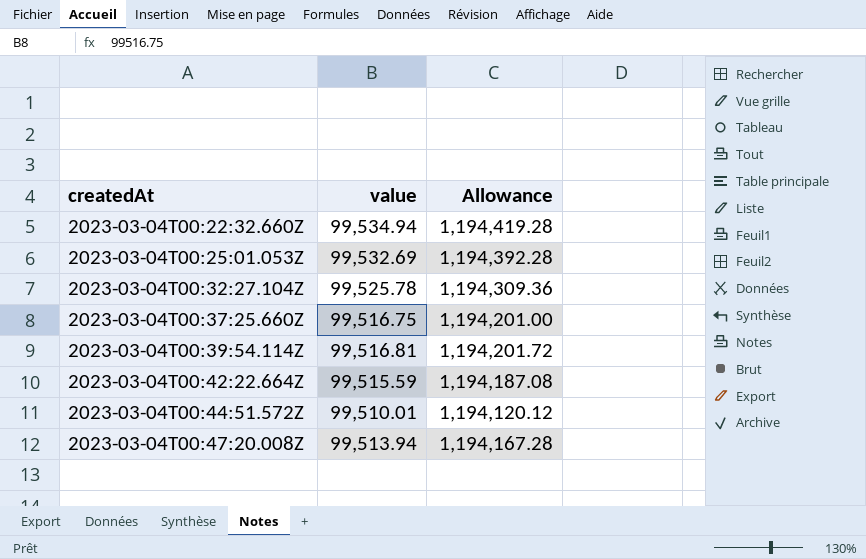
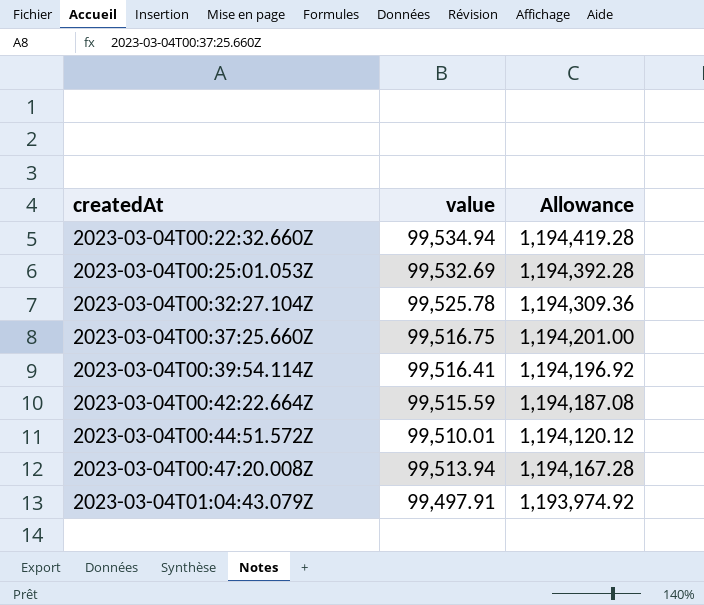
2023-03-04T00:39:54.114Z | value: 99,516.81 -> 99,516.41
2023-03-04T00:39:54.114Z | Allowance: 1,194,201.72 -> 1,194,196.92
row 2023-03-04T01:04:43.079Z: none -> 99,497.91 | 1,193,974.92

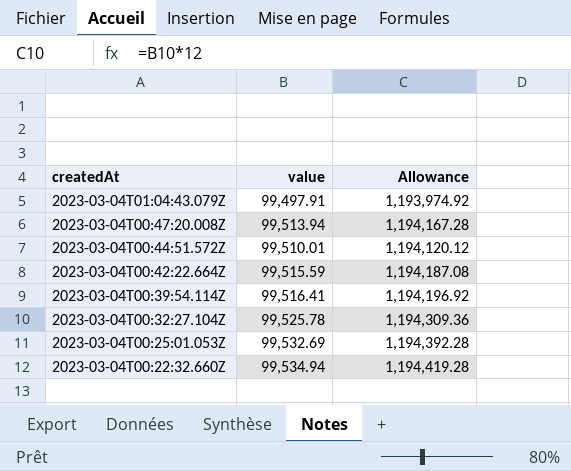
row order: createdAt ascending -> createdAt descending
row 2023-03-04T00:37:25.660Z: 99,516.75 | 1,194,201.00 -> none

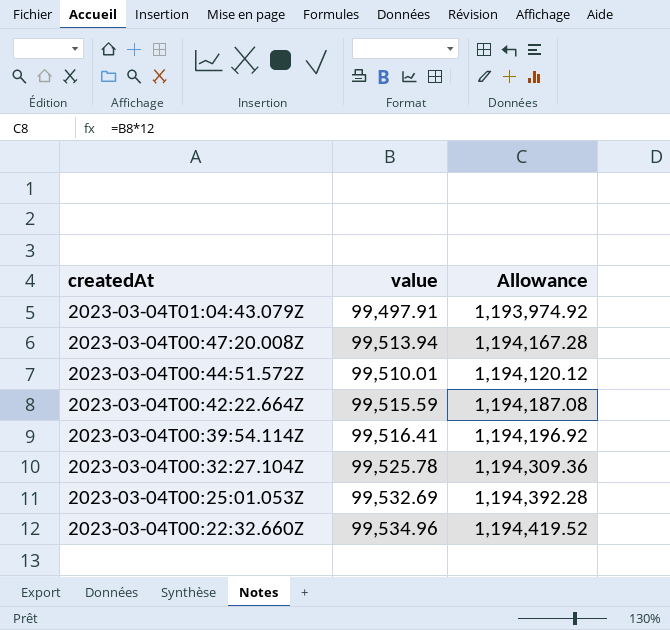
2023-03-04T00:22:32.660Z | value: 99,534.94 -> 99,534.96
2023-03-04T00:22:32.660Z | Allowance: 1,194,419.28 -> 1,194,419.52

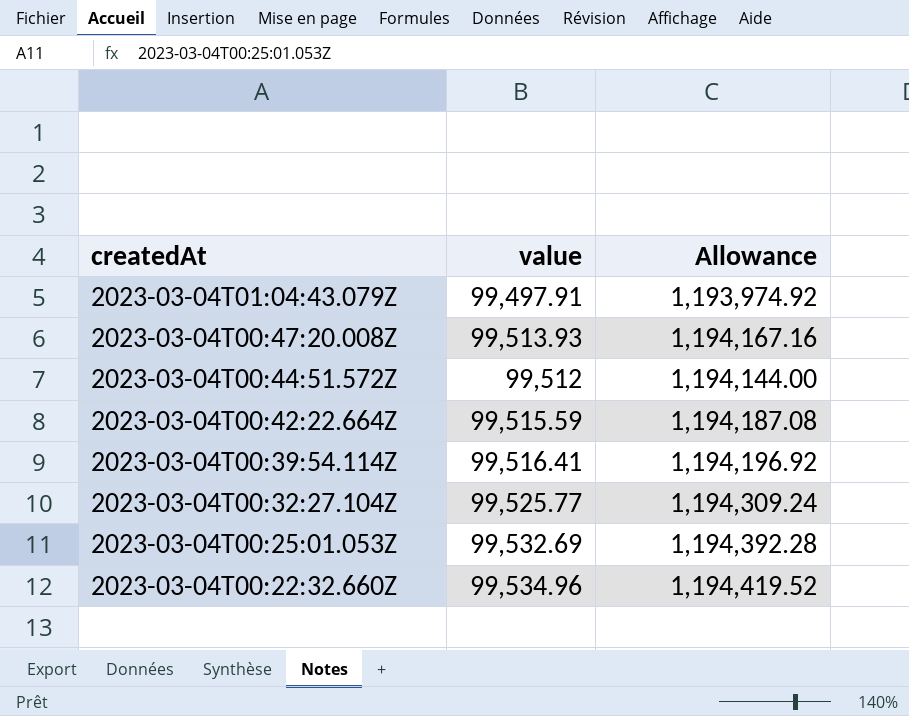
2023-03-04T00:47:20.008Z | value: 99,513.94 -> 99,513.93
2023-03-04T00:47:20.008Z | Allowance: 1,194,167.28 -> 1,194,167.16
2023-03-04T00:44:51.572Z | value: 99,510.01 -> 99,512
2023-03-04T00:44:51.572Z | Allowance: 1,194,120.12 -> 1,194,144.00
2023-03-04T00:32:27.104Z | value: 99,525.78 -> 99,525.77
2023-03-04T00:32:27.104Z | Allowance: 1,194,309.36 -> 1,194,309.24

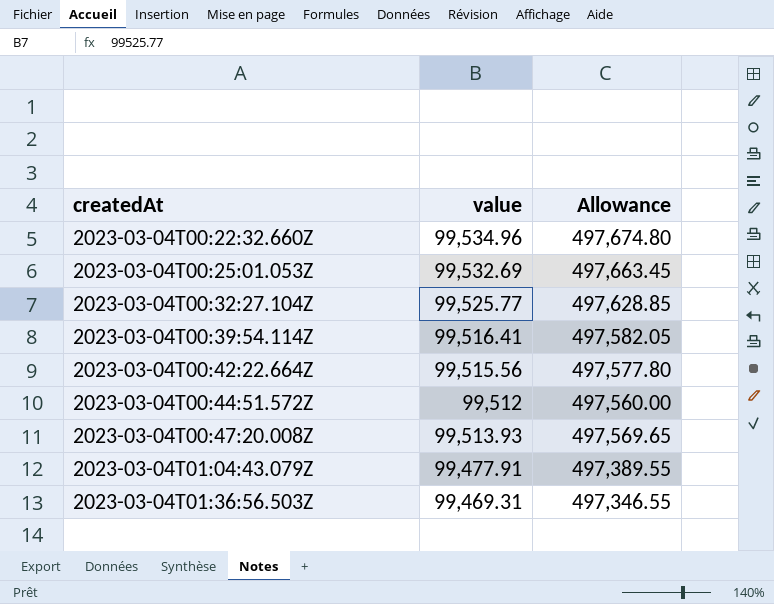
row order: createdAt descending -> createdAt ascending
column Allowance | formula: [value] * 12 -> [value] * 5
2023-03-04T00:42:22.664Z | value: 99,515.59 -> 99,515.56
2023-03-04T01:04:43.079Z | value: 99,497.91 -> 99,477.91
row 2023-03-04T01:36:56.503Z: none -> 99,469.31 | 497,346.55

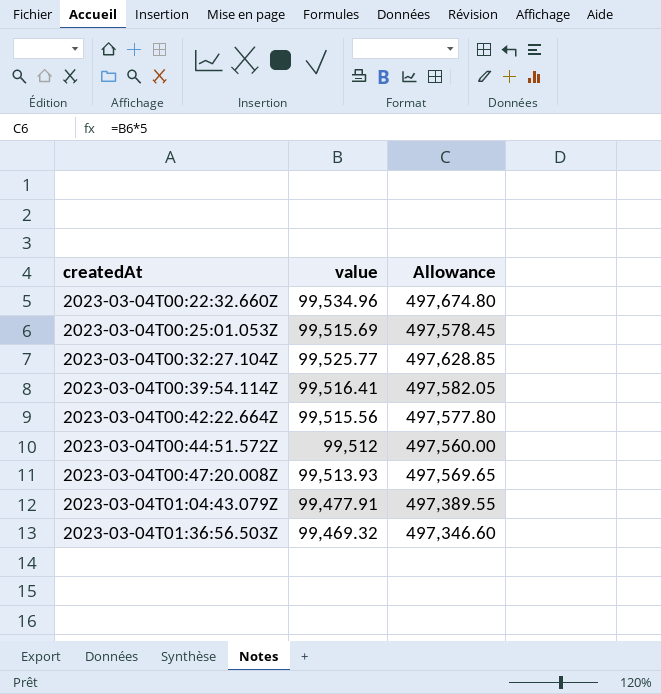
2023-03-04T00:25:01.053Z | value: 99,532.69 -> 99,515.69
2023-03-04T00:25:01.053Z | Allowance: 497,663.45 -> 497,578.45
2023-03-04T01:36:56.503Z | value: 99,469.31 -> 99,469.32
2023-03-04T01:36:56.503Z | Allowance: 497,346.55 -> 497,346.60

